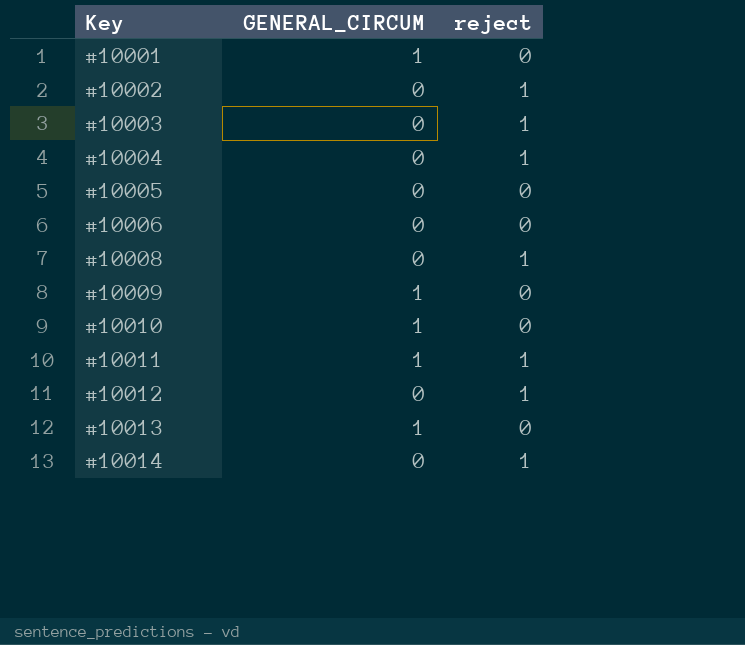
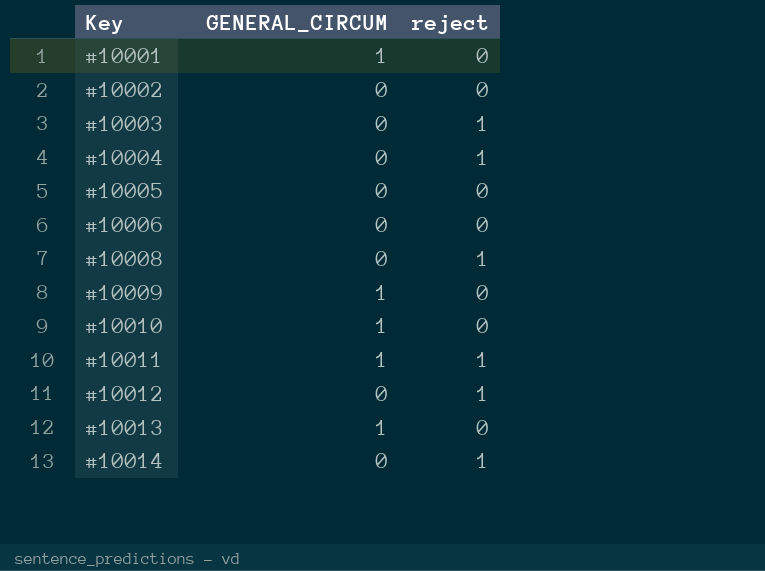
#10002 | reject: 1 -> 0

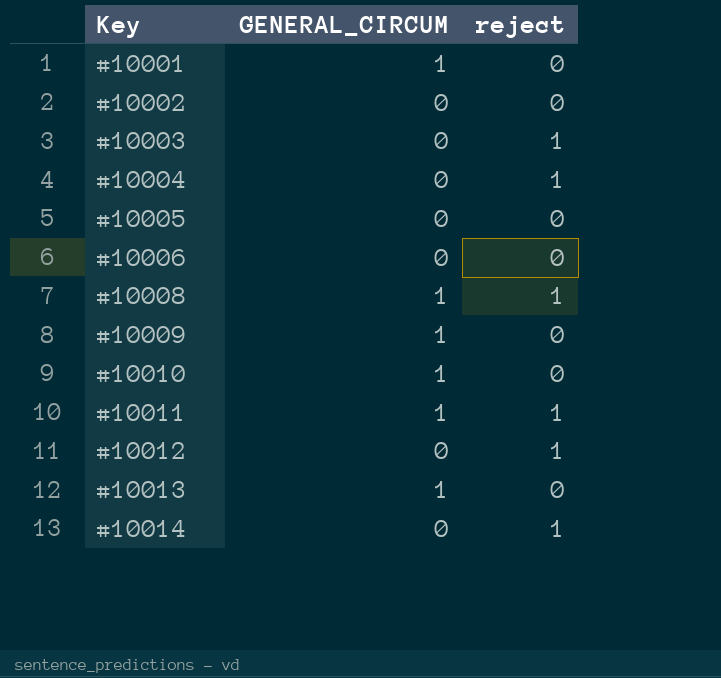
#10008 | GENERAL_CIRCUM: 0 -> 1

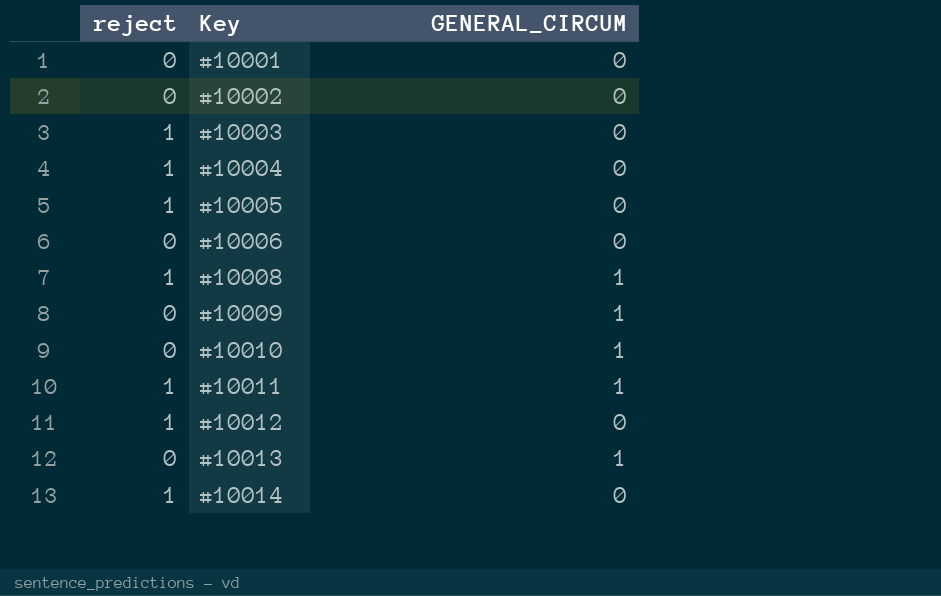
column reject | position: 3 -> 1
#10001 | GENERAL_CIRCUM: 1 -> 0
#10005 | reject: 0 -> 1

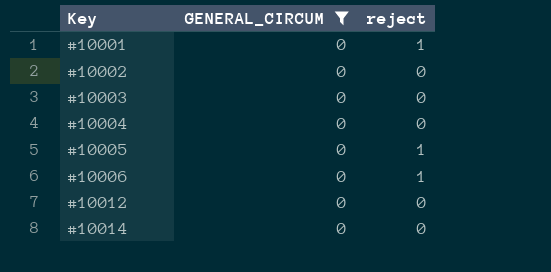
filter: none -> GENERAL_CIRCUM = 0
column reject | position: 1 -> 3
#10001 | reject: 0 -> 1
#10003 | reject: 1 -> 0
#10004 | reject: 1 -> 0
#10006 | reject: 0 -> 1
#10012 | reject: 1 -> 0
#10014 | reject: 1 -> 0

